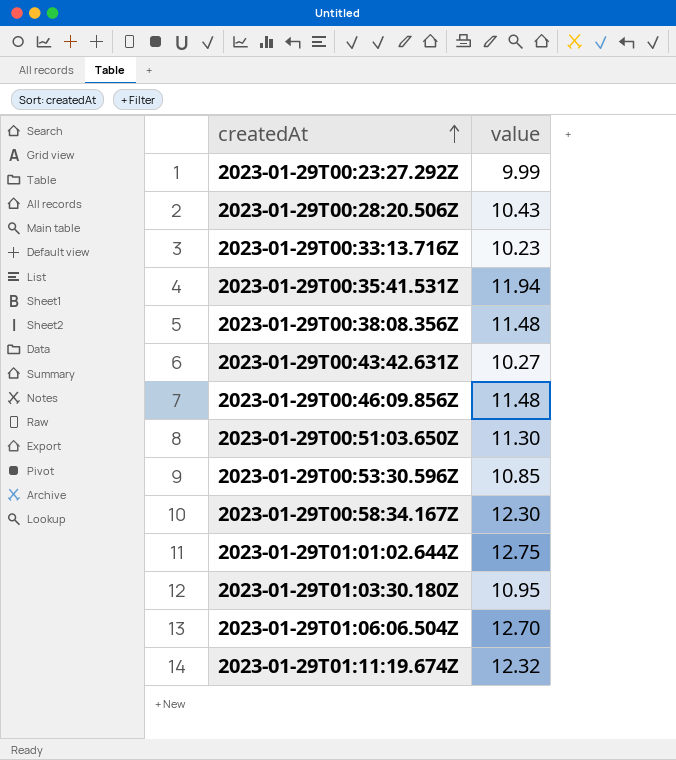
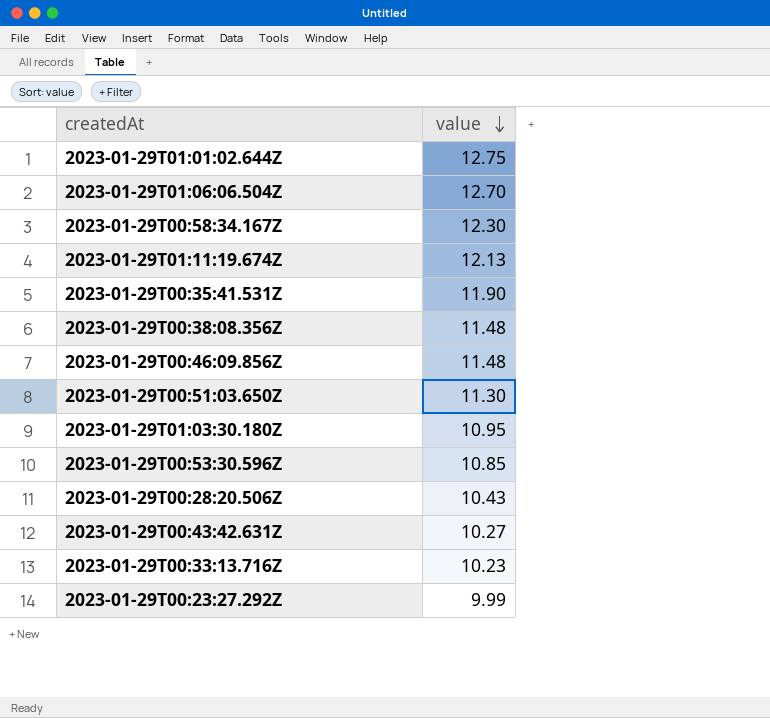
row order: createdAt ascending -> value descending
2023-01-29T01:11:19.674Z | value: 12.32 -> 12.13
2023-01-29T00:35:41.531Z | value: 11.94 -> 11.90

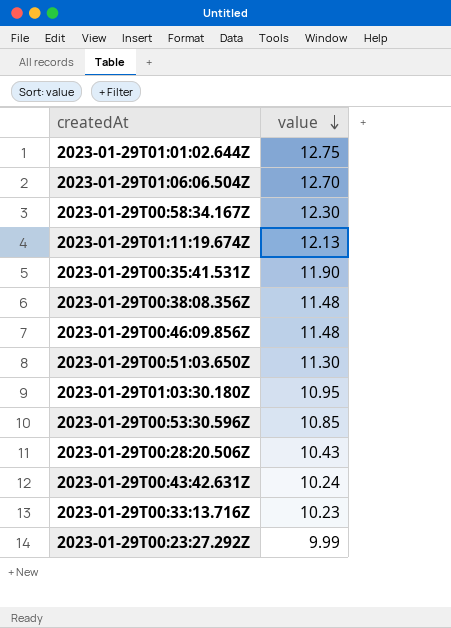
2023-01-29T00:43:42.631Z | value: 10.27 -> 10.24

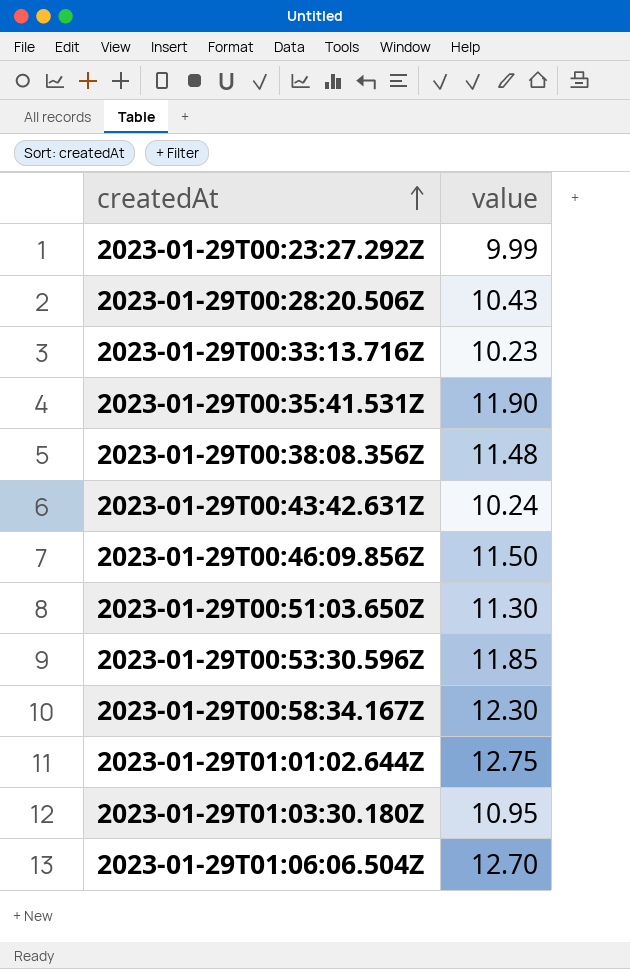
row order: value descending -> createdAt ascending
row 2023-01-29T01:11:19.674Z: 12.13 -> none
2023-01-29T00:46:09.856Z | value: 11.48 -> 11.50
2023-01-29T00:53:30.596Z | value: 10.85 -> 11.85

